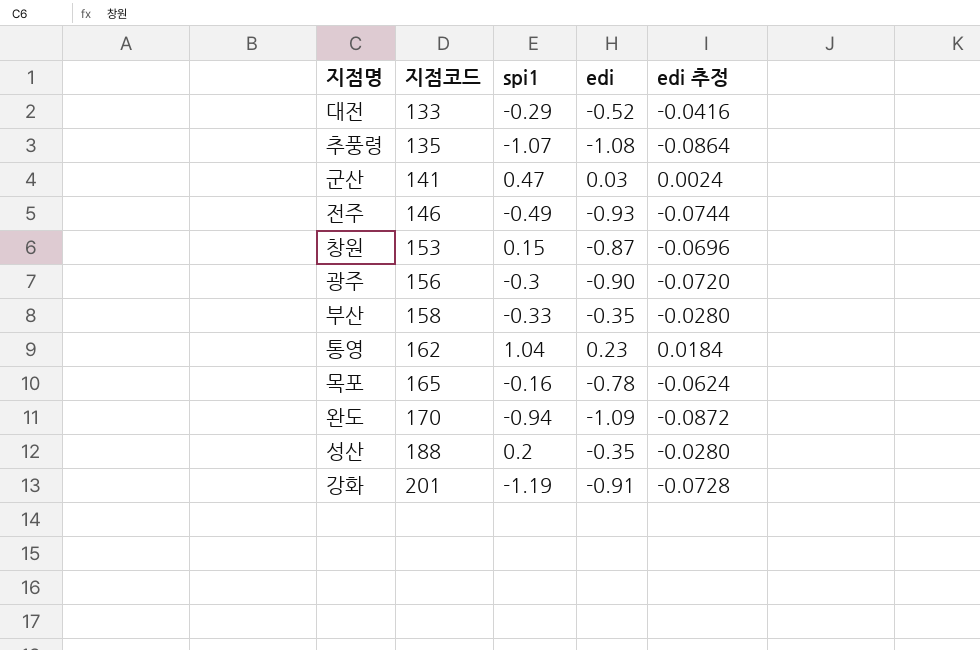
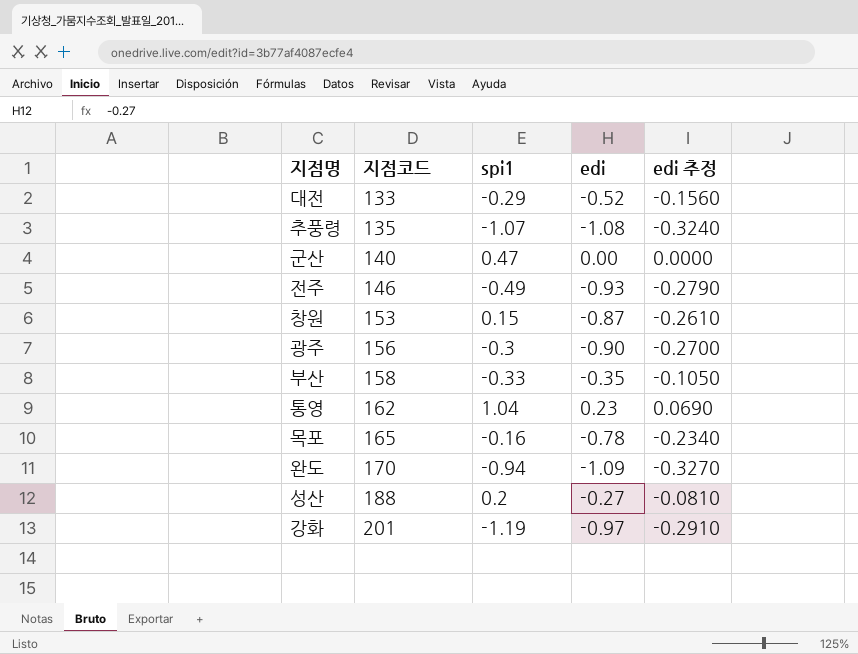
column edi 추정 | formula: [edi] * 0.08 -> [edi] * 0.3
군산 | 지점코드: 141 -> 140
군산 | edi: 0.03 -> 0.00
성산 | edi: -0.35 -> -0.27
강화 | edi: -0.91 -> -0.97

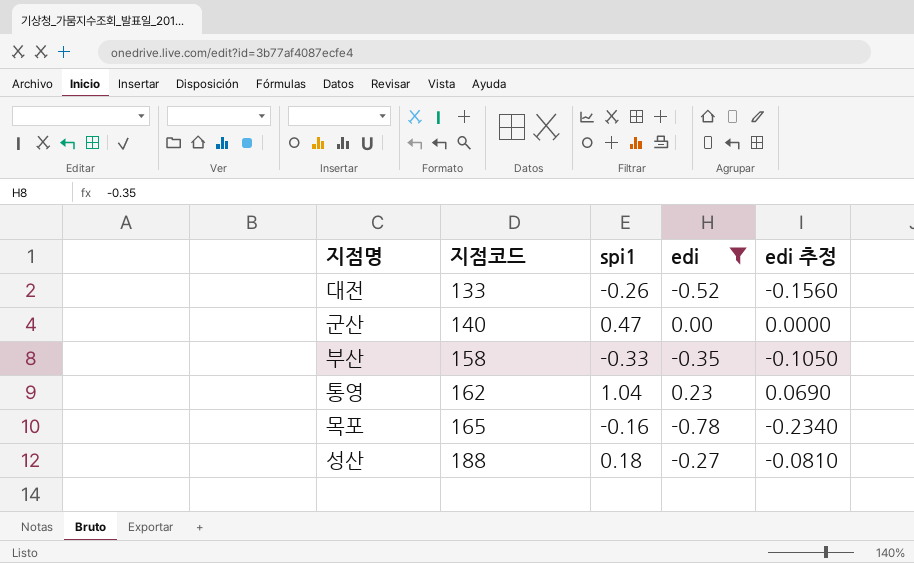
filter: none -> edi >= -0.78
대전 | spi1: -0.29 -> -0.26
성산 | spi1: 0.2 -> 0.18

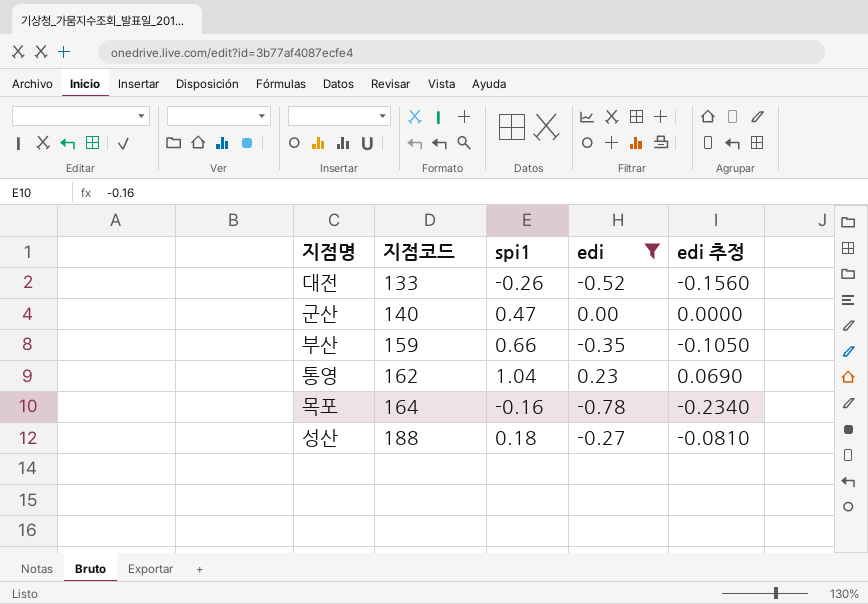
부산 | 지점코드: 158 -> 159
부산 | spi1: -0.33 -> 0.66
목포 | 지점코드: 165 -> 164

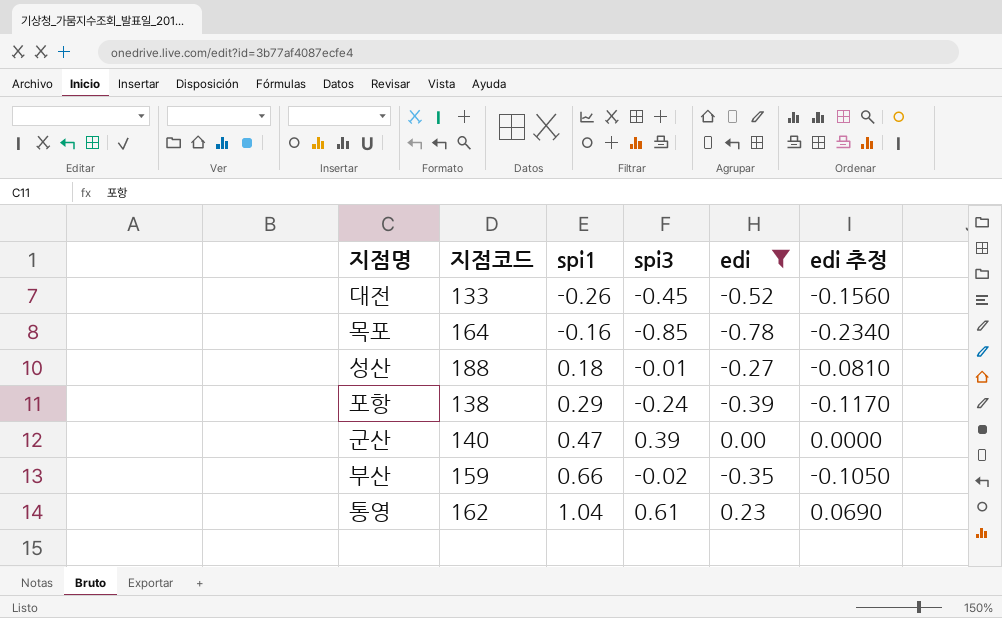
row order: 지점코드 ascending -> spi1 ascending
column spi3 | position: none -> 4
row 포항: none -> 138 | 0.29 | -0.24 | -0.39 | -0.1170

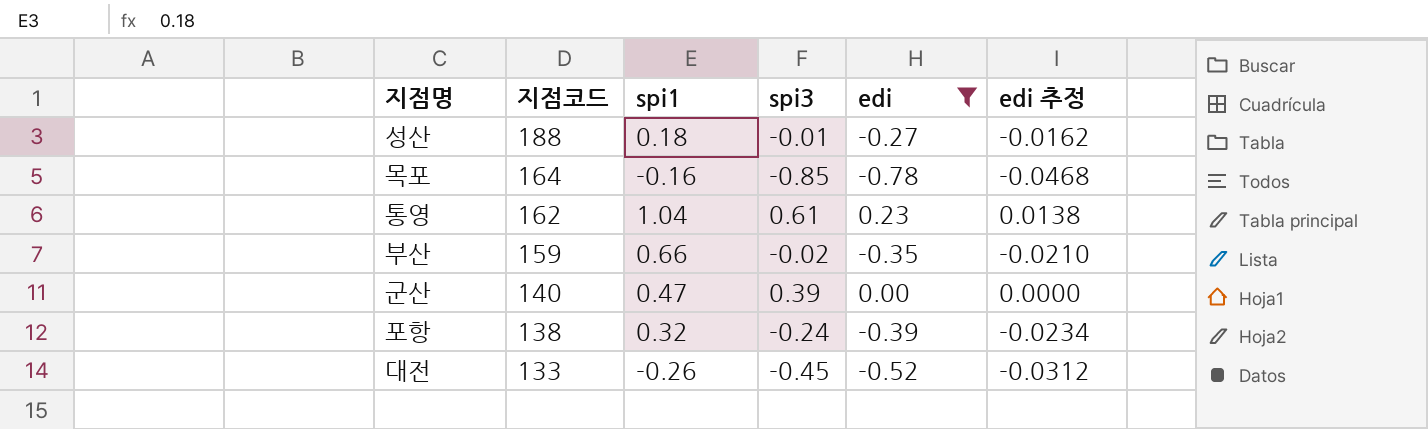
row order: spi1 ascending -> 지점코드 descending
column edi 추정 | formula: [edi] * 0.3 -> [edi] * 0.06
포항 | spi1: 0.29 -> 0.32

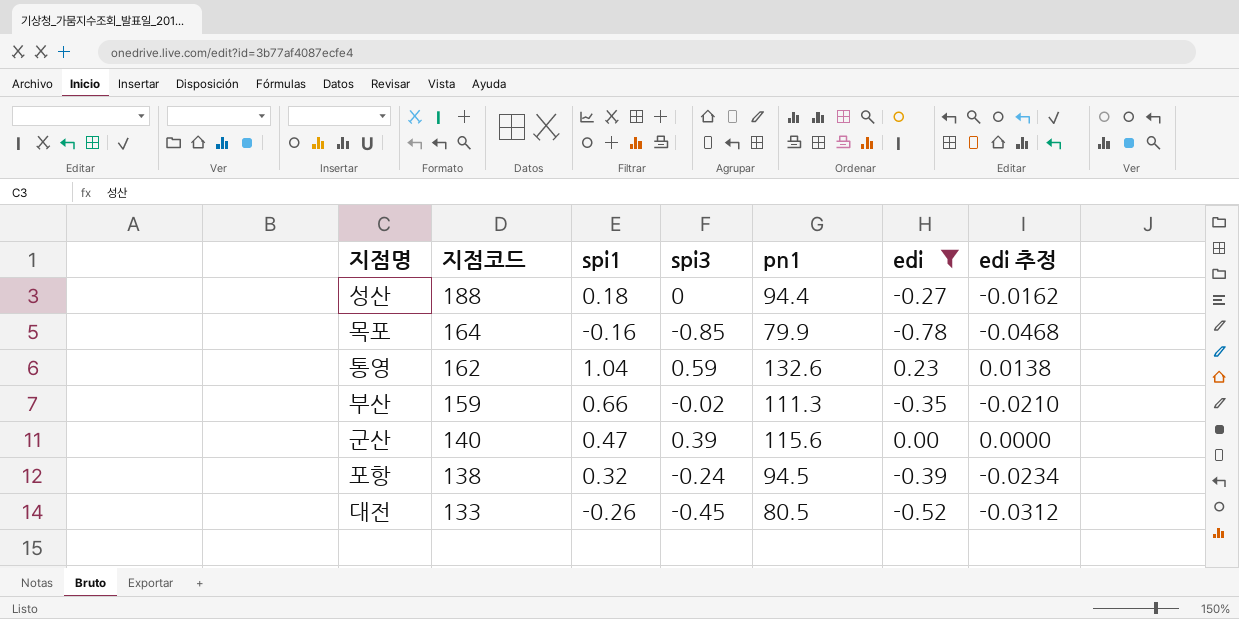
column pn1 | position: none -> 5
성산 | spi3: -0.01 -> 0
통영 | spi3: 0.61 -> 0.59

